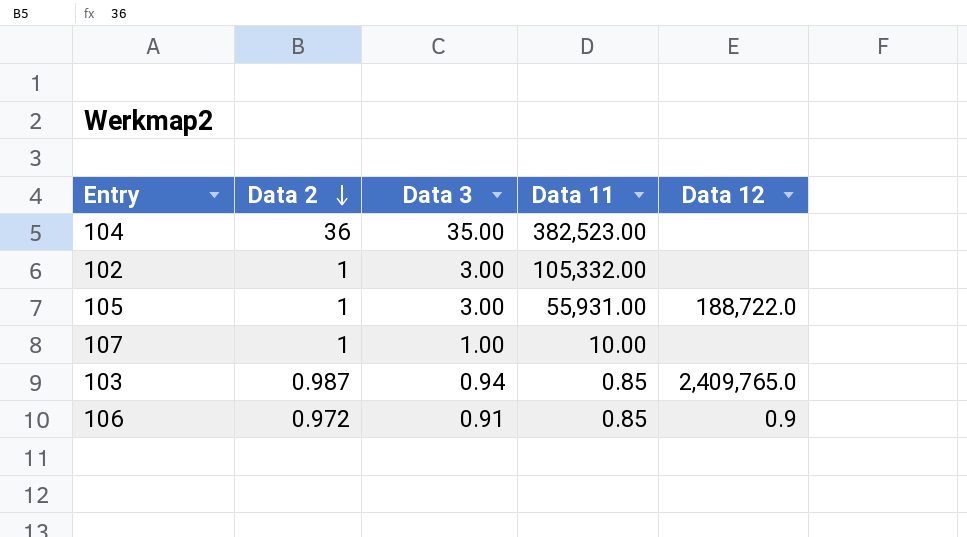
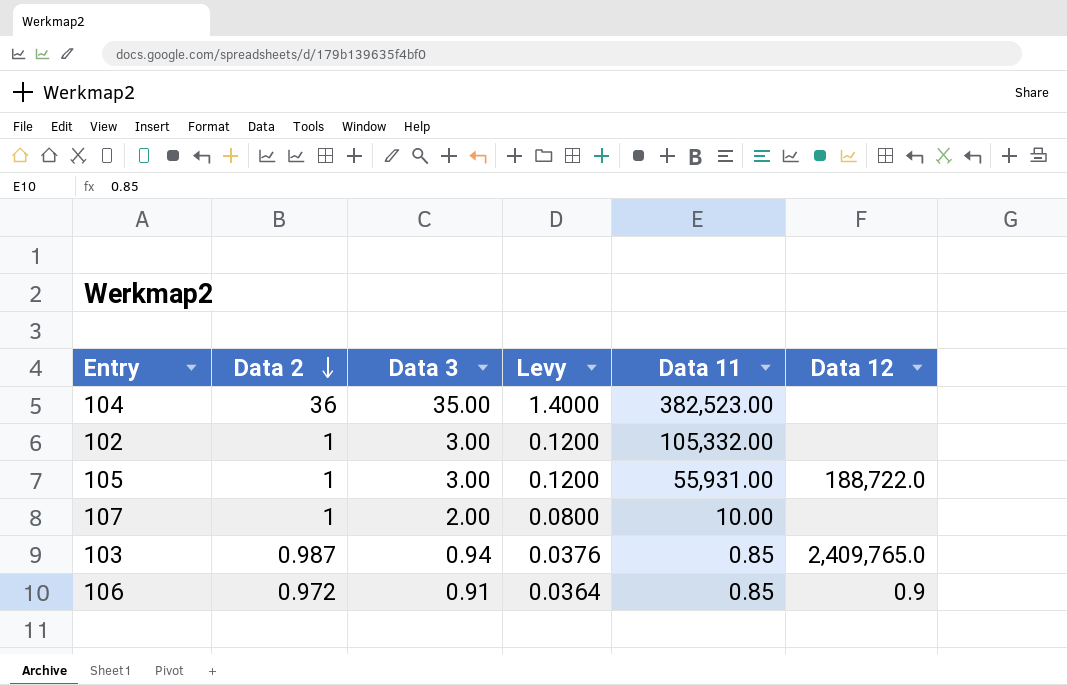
column Levy | formula: none -> [Data 3] * 0.04
107 | Data 3: 1.00 -> 2.00

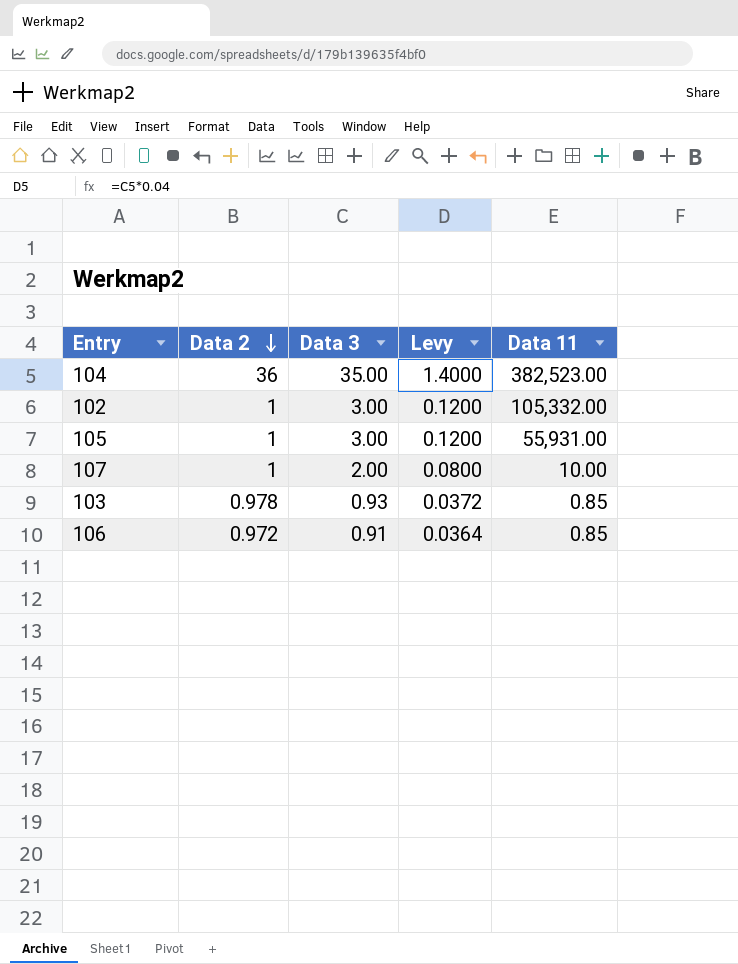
column Data 12 | position: 6 -> none
103 | Data 2: 0.987 -> 0.978
103 | Data 3: 0.94 -> 0.93
103 | Levy: 0.0376 -> 0.0372

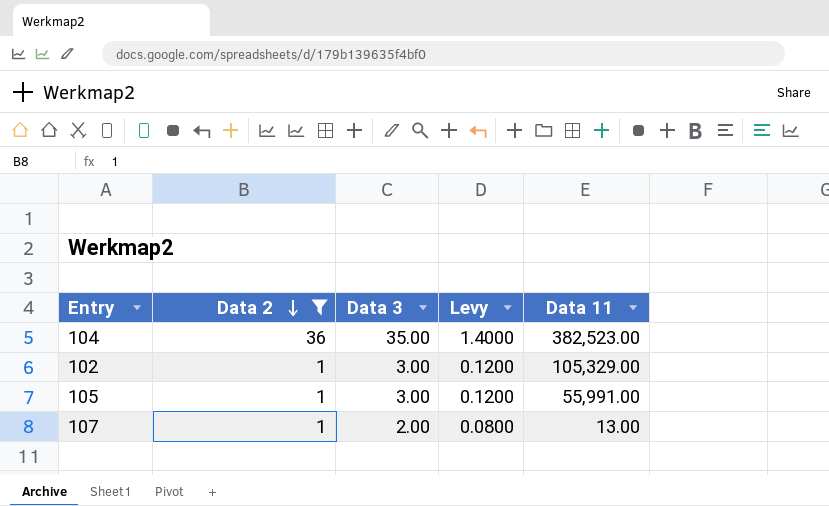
filter: none -> Data 2 >= 1
102 | Data 11: 105,332.00 -> 105,329.00
105 | Data 11: 55,931.00 -> 55,991.00
107 | Data 11: 10.00 -> 13.00

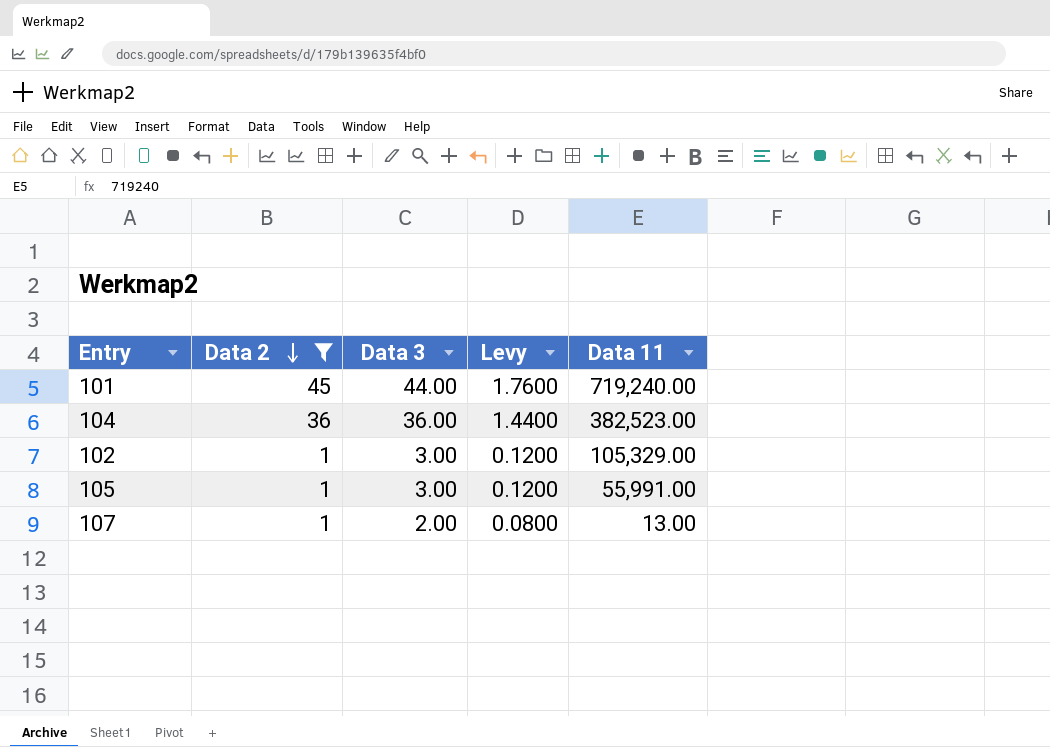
row 101: none -> 45 | 44.00 | 1.7600 | 719,240.00
104 | Data 3: 35.00 -> 36.00
104 | Levy: 1.4000 -> 1.4400

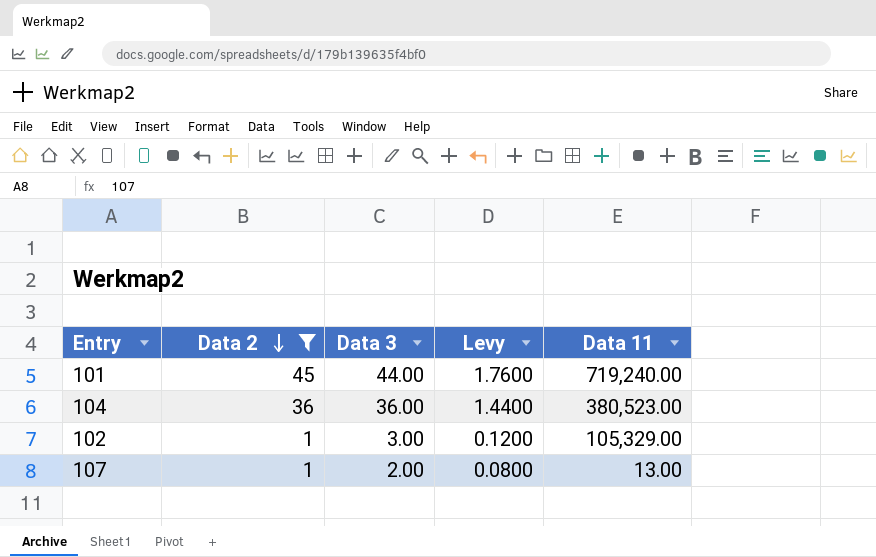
row 105: 1 | 3.00 | 0.1200 | 55,991.00 -> none
104 | Data 11: 382,523.00 -> 380,523.00

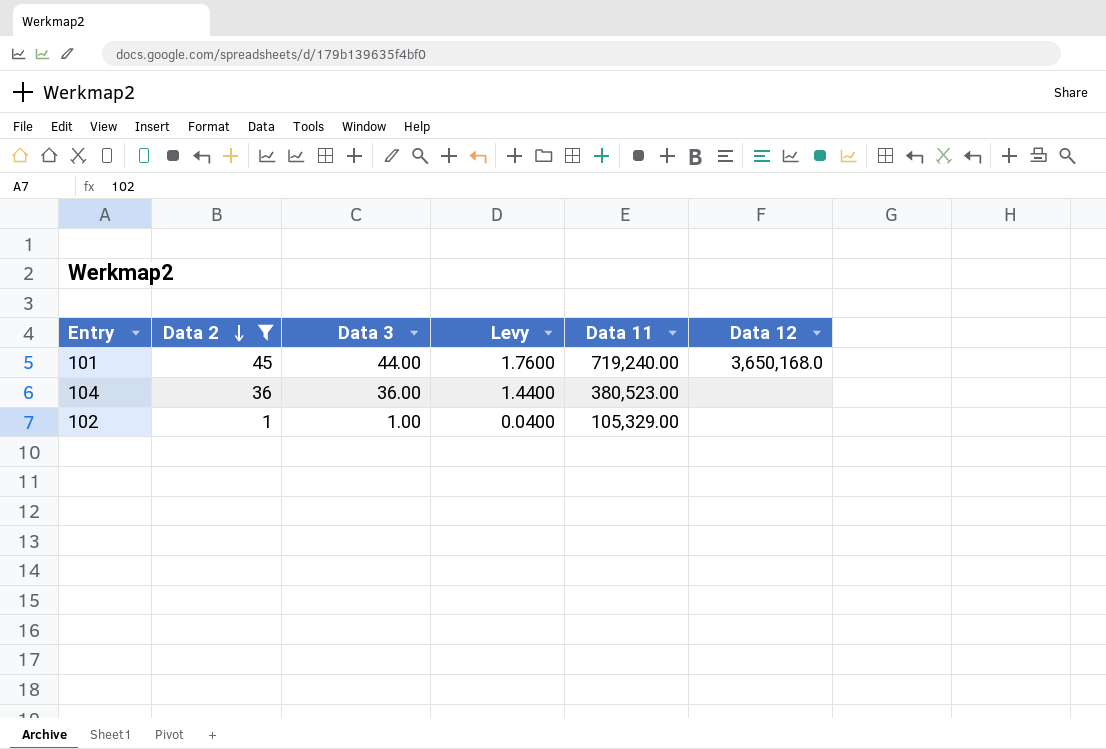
column Data 12 | position: none -> 6
row 107: 1 | 2.00 | 0.0800 | 13.00 -> none
102 | Data 3: 3.00 -> 1.00
102 | Levy: 0.1200 -> 0.0400

